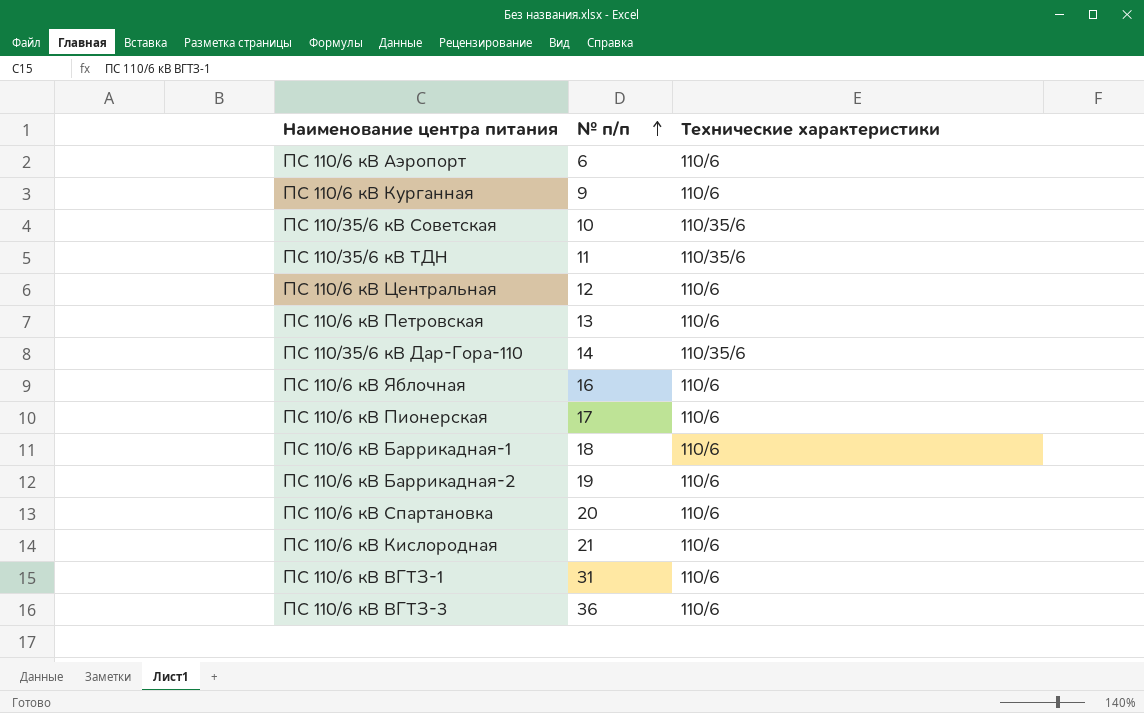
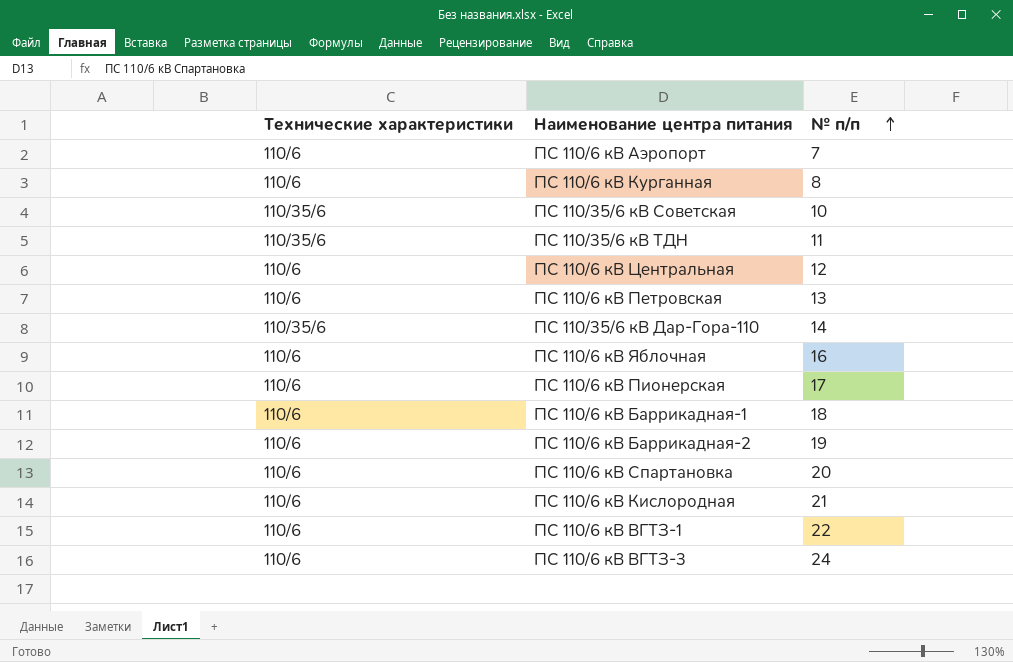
column Технические характеристики | position: 3 -> 1
ПС 110/6 кВ Аэропорт | № п/п: 6 -> 7
ПС 110/6 кВ Курганная | № п/п: 9 -> 8
ПС 110/6 кВ ВГТЗ-1 | № п/п: 31 -> 22
ПС 110/6 кВ ВГТЗ-3 | № п/п: 36 -> 24

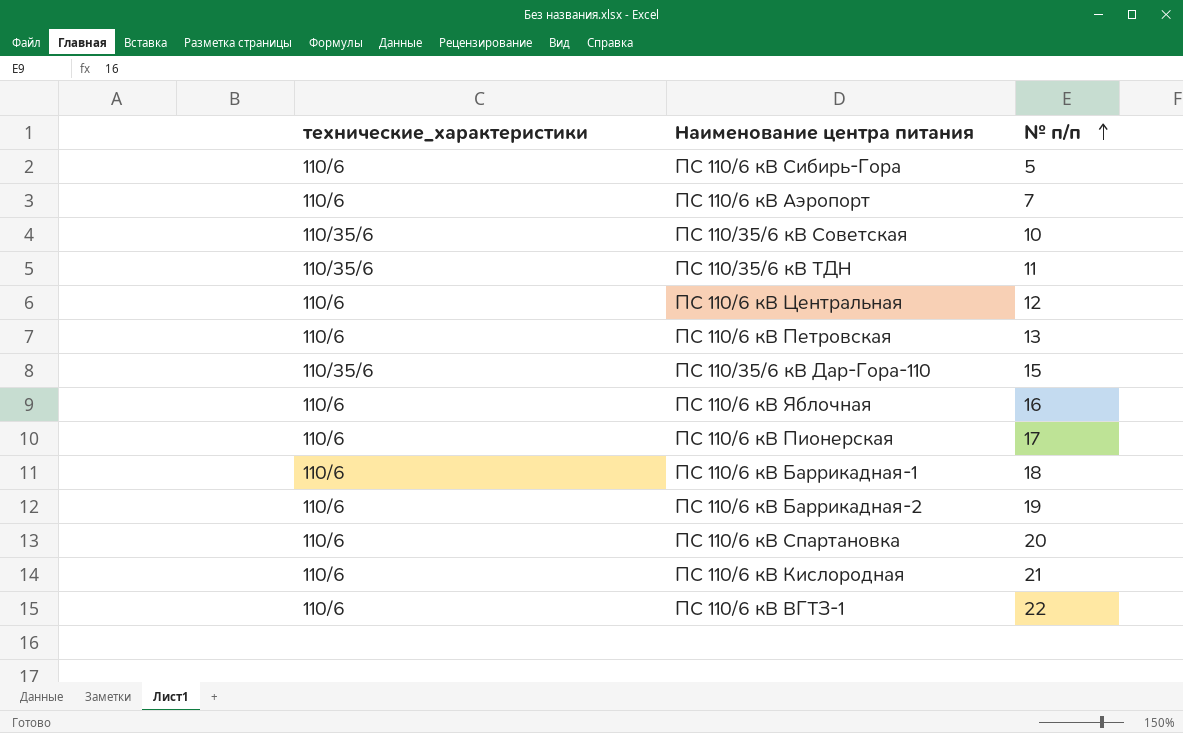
column name: Технические характеристики -> технические_характеристики
row ПС 110/6 кВ Курганная: 110/6 | 8 -> none
row ПС 110/6 кВ ВГТЗ-3: 110/6 | 24 -> none
row ПС 110/6 кВ Сибирь-Гора: none -> 110/6 | 5
ПС 110/35/6 кВ Дар-Гора-110 | № п/п: 14 -> 15

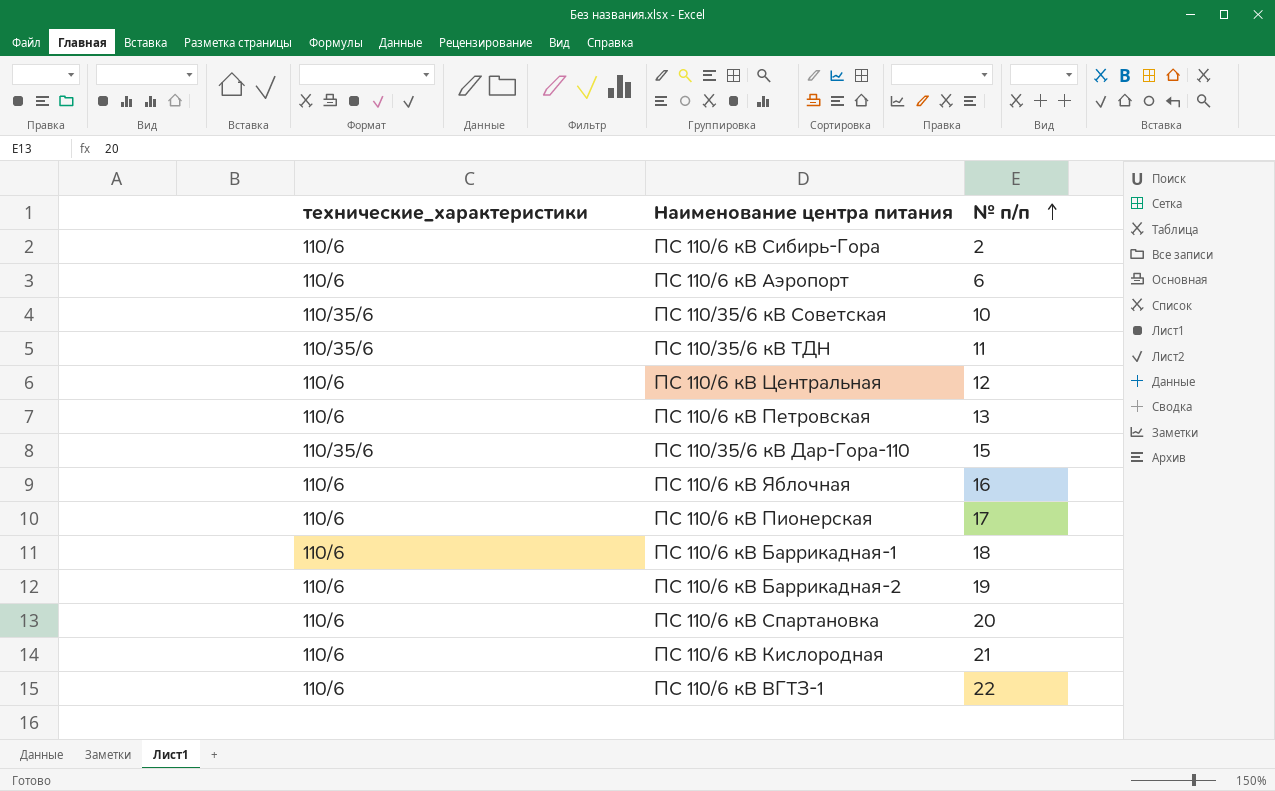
ПС 110/6 кВ Сибирь-Гора | № п/п: 5 -> 2
ПС 110/6 кВ Аэропорт | № п/п: 7 -> 6

